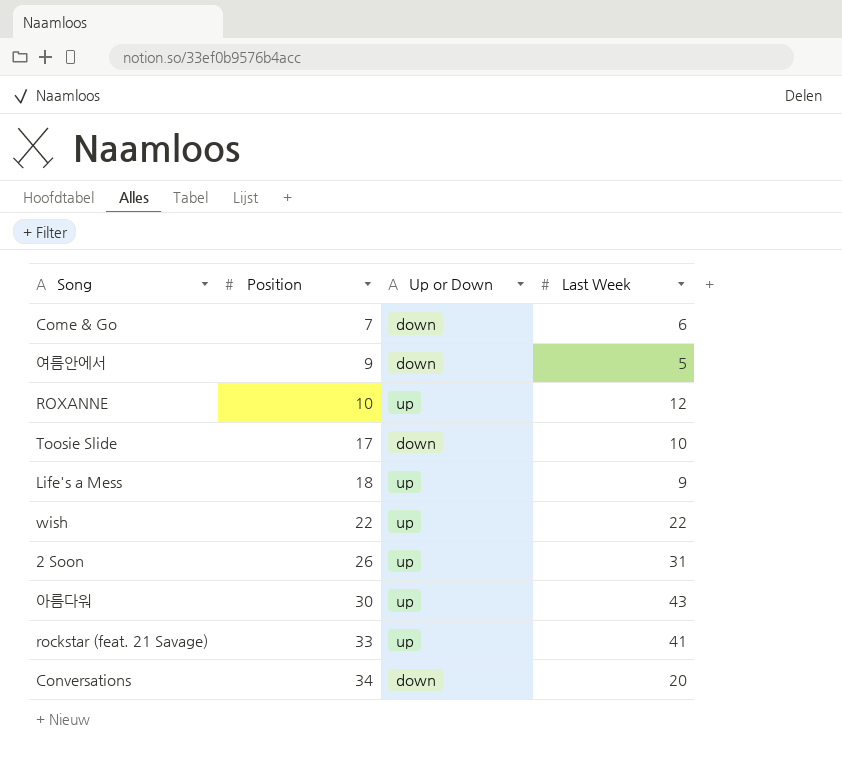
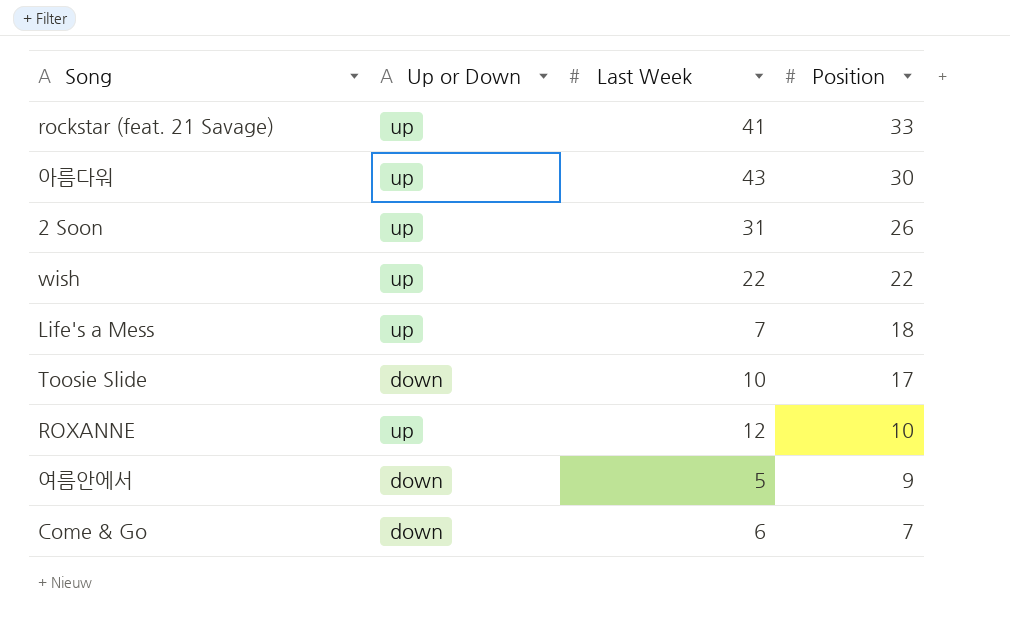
row order: Position ascending -> Position descending
column Position | position: 2 -> 4
row Conversations: 34 | down | 20 -> none
Life's a Mess | Last Week: 9 -> 7

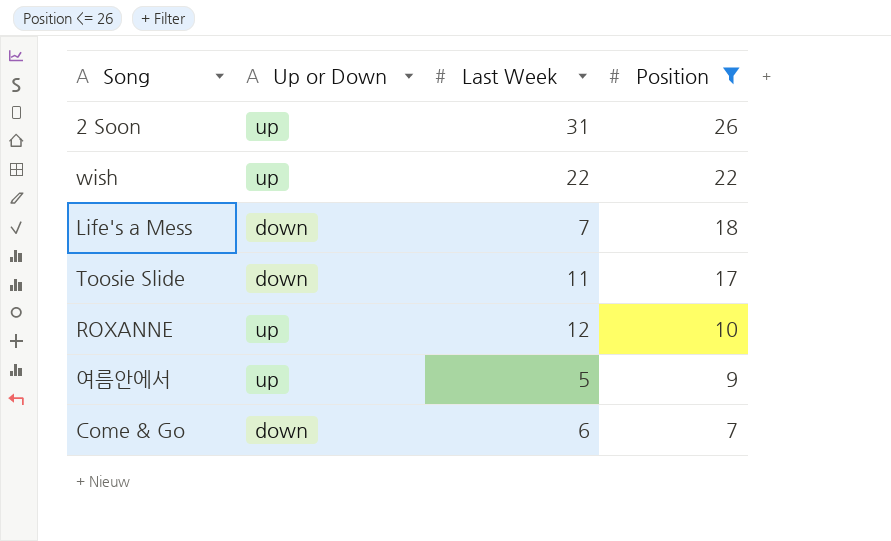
filter: none -> Position <= 26
Life's a Mess | Up or Down: up -> down
Toosie Slide | Last Week: 10 -> 11
여름안에서 | Up or Down: down -> up

